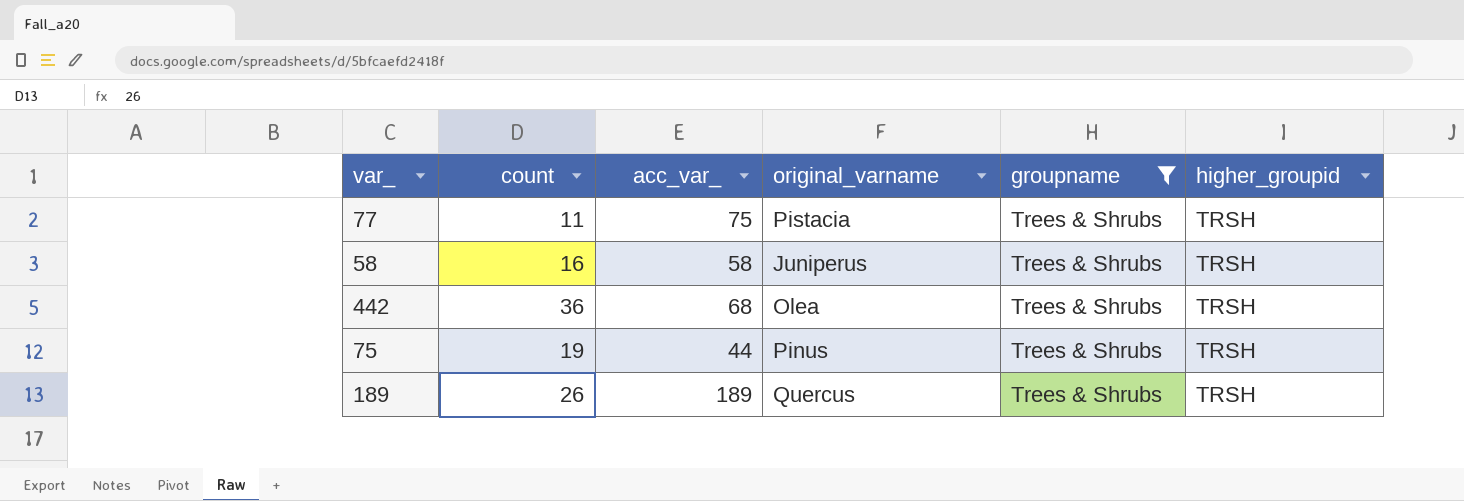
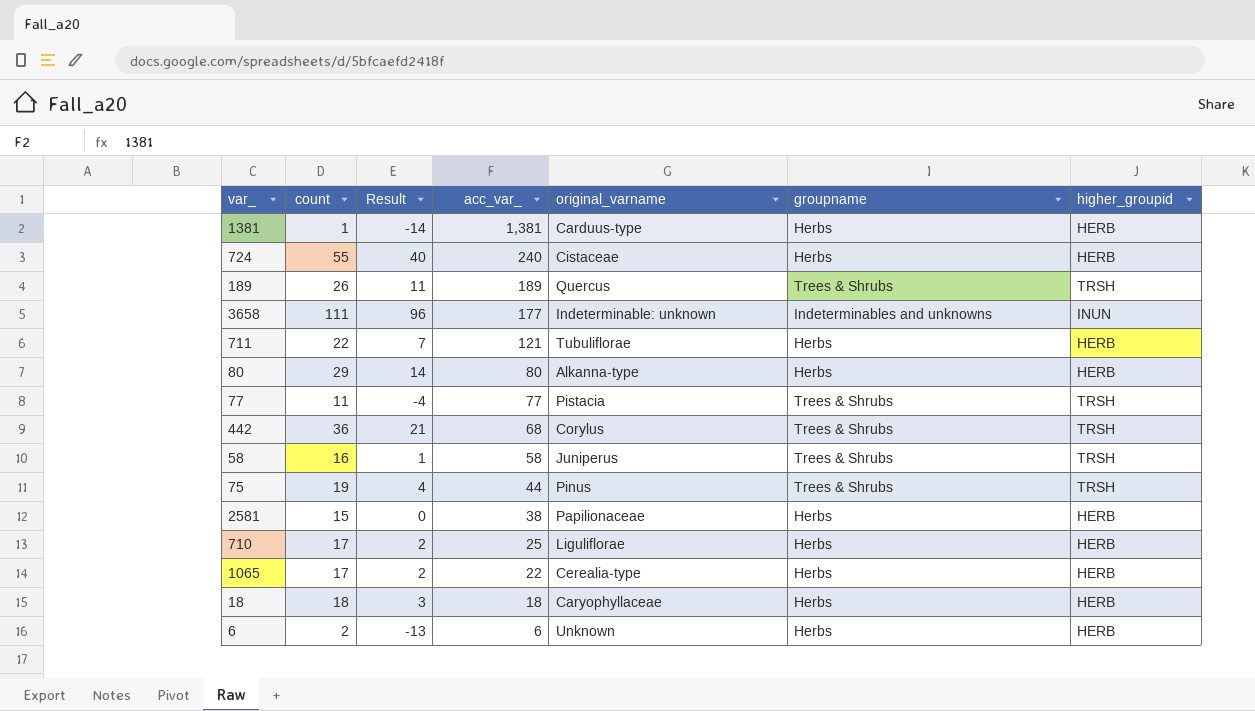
filter: groupname = Trees & Shrubs -> none
row order: none -> acc_var_ descending
column Result | formula: none -> [count] - 15
77 | acc_var_: 75 -> 77
442 | original_varname: Olea -> Corylus

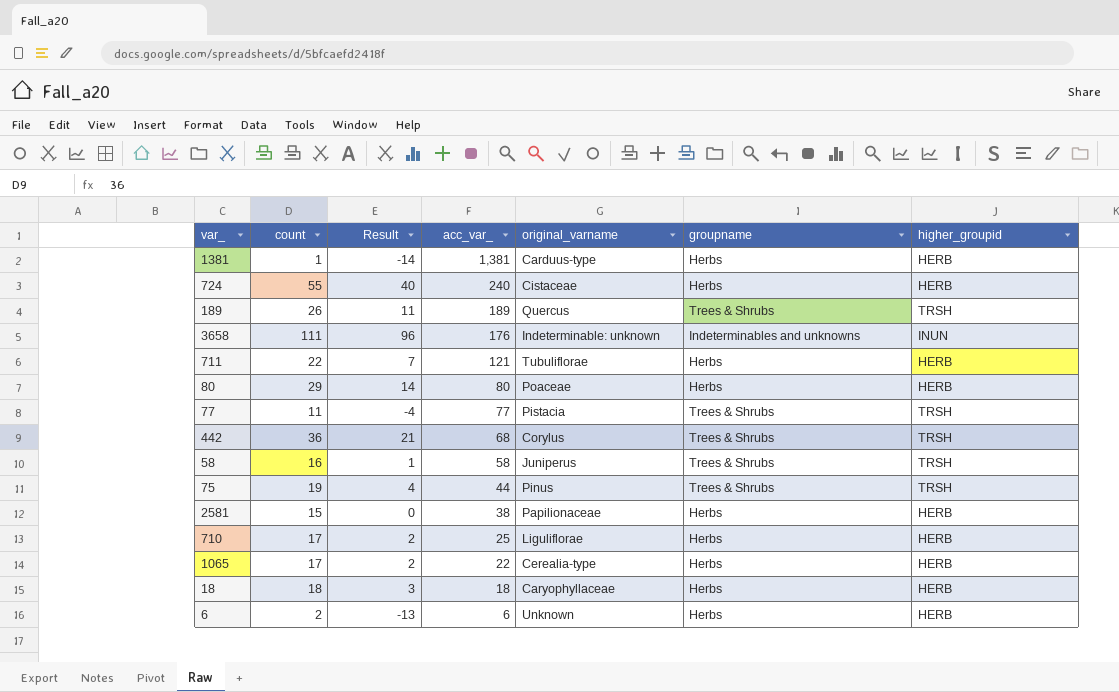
3658 | acc_var_: 177 -> 176
80 | original_varname: Alkanna-type -> Poaceae

